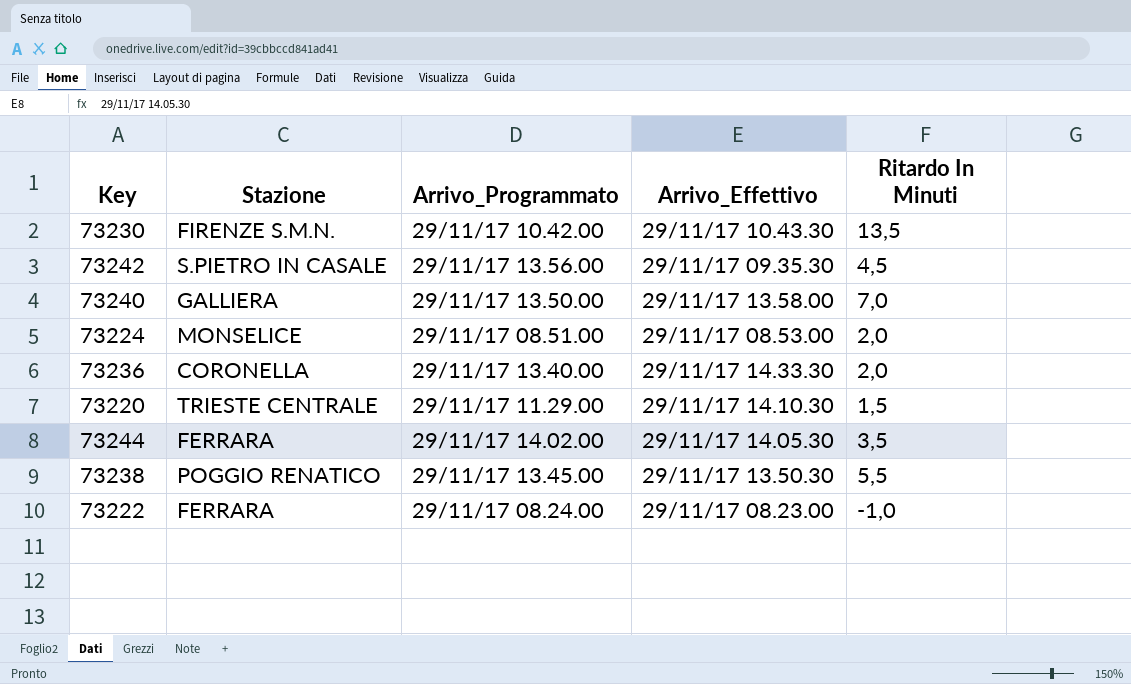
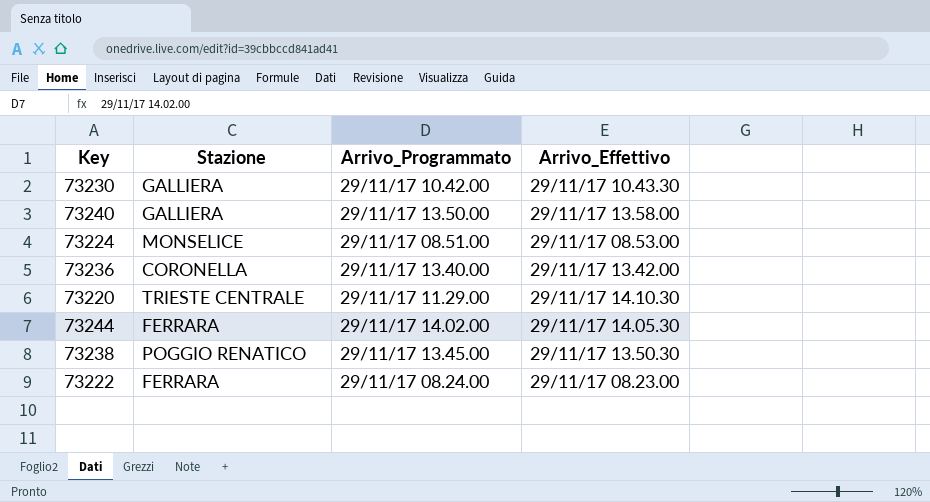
column Ritardo In Minuti | position: 5 -> none
row 73242: S.PIETRO IN CASALE | 29/11/17 13.56.00 | 29/11/17 09.35.30 | 4,5 -> none
73230 | Stazione: FIRENZE S.M.N. -> GALLIERA
73236 | Arrivo_Effettivo: 29/11/17 14.33.30 -> 29/11/17 13.42.00

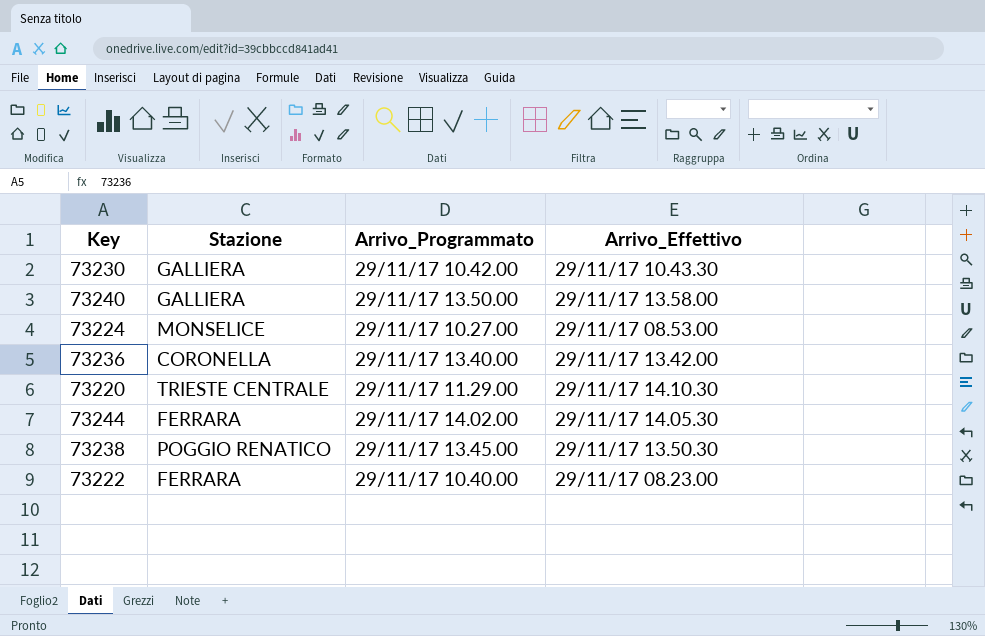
73224 | Arrivo_Programmato: 29/11/17 08.51.00 -> 29/11/17 10.27.00
73222 | Arrivo_Programmato: 29/11/17 08.24.00 -> 29/11/17 10.40.00

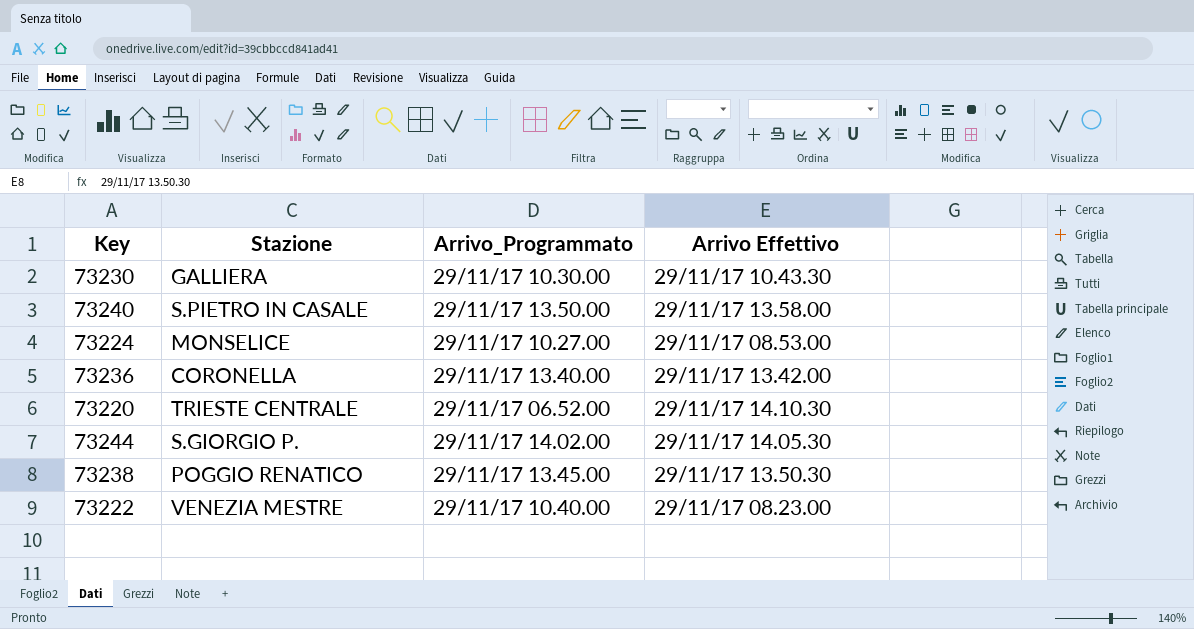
column name: Arrivo_Effettivo -> Arrivo Effettivo
73230 | Arrivo_Programmato: 29/11/17 10.42.00 -> 29/11/17 10.30.00
73240 | Stazione: GALLIERA -> S.PIETRO IN CASALE
73220 | Arrivo_Programmato: 29/11/17 11.29.00 -> 29/11/17 06.52.00
73244 | Stazione: FERRARA -> S.GIORGIO P.
73222 | Stazione: FERRARA -> VENEZIA MESTRE

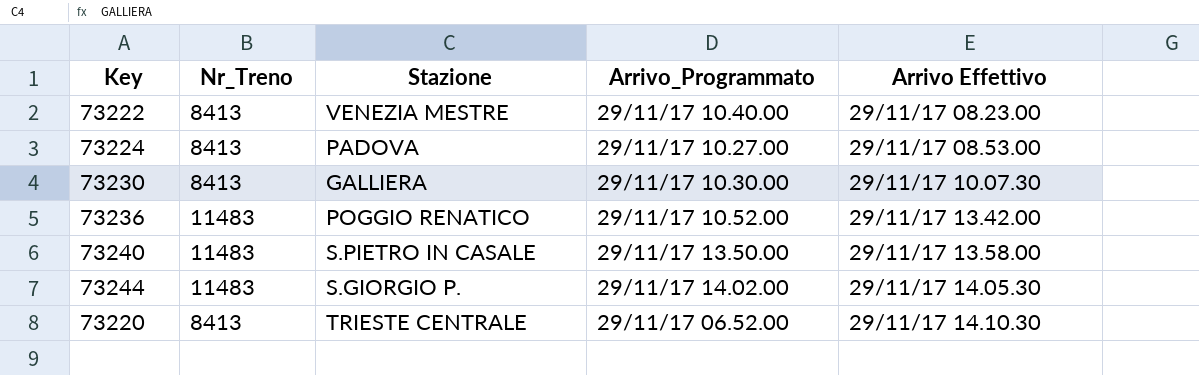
row order: none -> Arrivo Effettivo ascending
column Nr_Treno | position: none -> 2
row 73238: POGGIO RENATICO | 29/11/17 13.45.00 | 29/11/17 13.50.30 -> none
73224 | Stazione: MONSELICE -> PADOVA
73230 | Arrivo Effettivo: 29/11/17 10.43.30 -> 29/11/17 10.07.30
73236 | Stazione: CORONELLA -> POGGIO RENATICO
73236 | Arrivo_Programmato: 29/11/17 13.40.00 -> 29/11/17 10.52.00

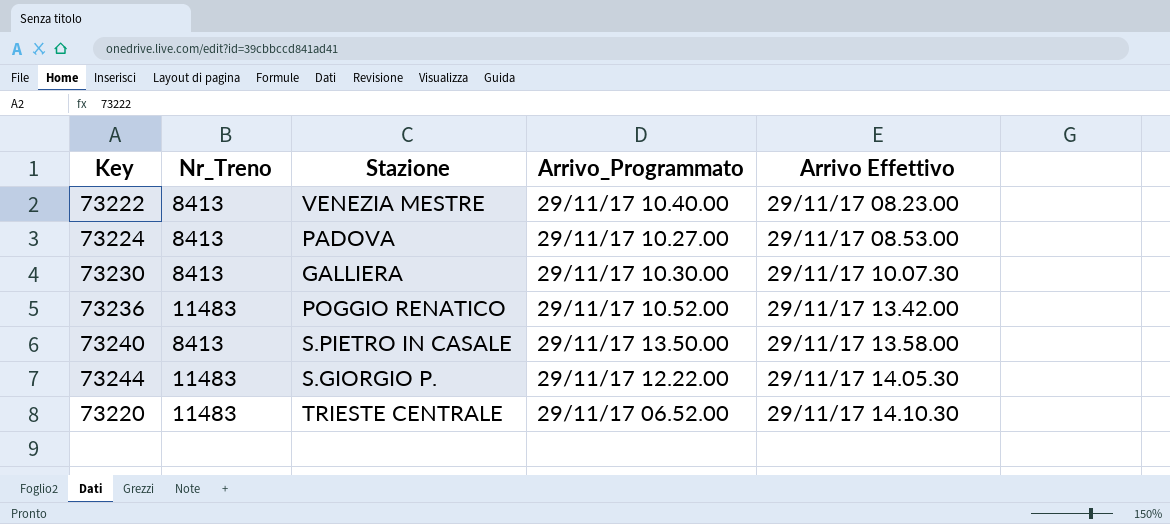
73240 | Nr_Treno: 11483 -> 8413
73244 | Arrivo_Programmato: 29/11/17 14.02.00 -> 29/11/17 12.22.00
73220 | Nr_Treno: 8413 -> 11483

